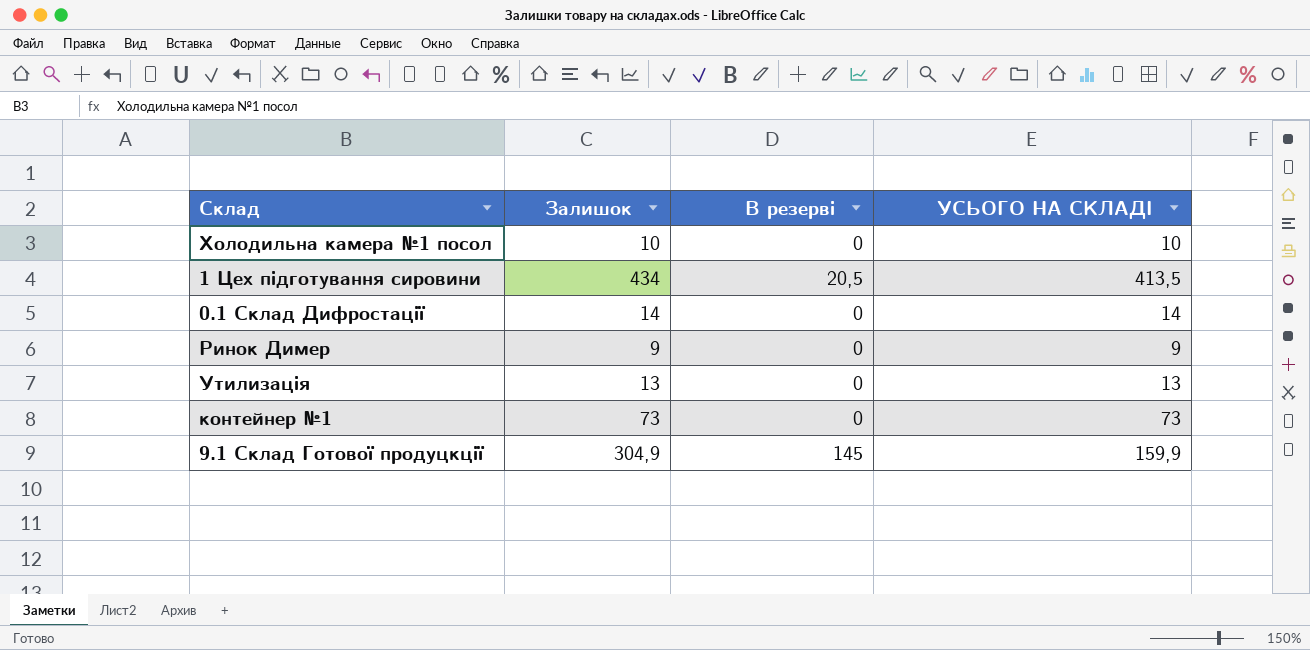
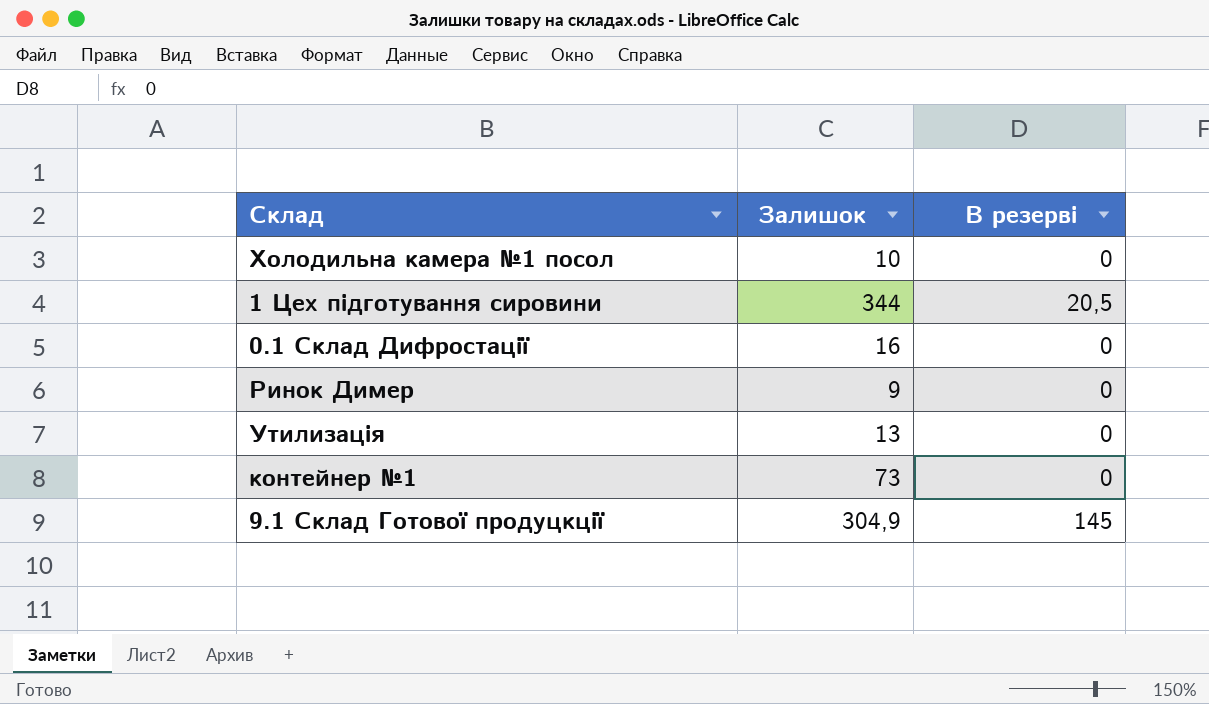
column УСЬОГО НА СКЛАДІ | formula: [Залишок] - [В резерві] -> none
1 Цех підготування сировини | Залишок: 434 -> 344
0.1 Склад Дифростації | Залишок: 14 -> 16

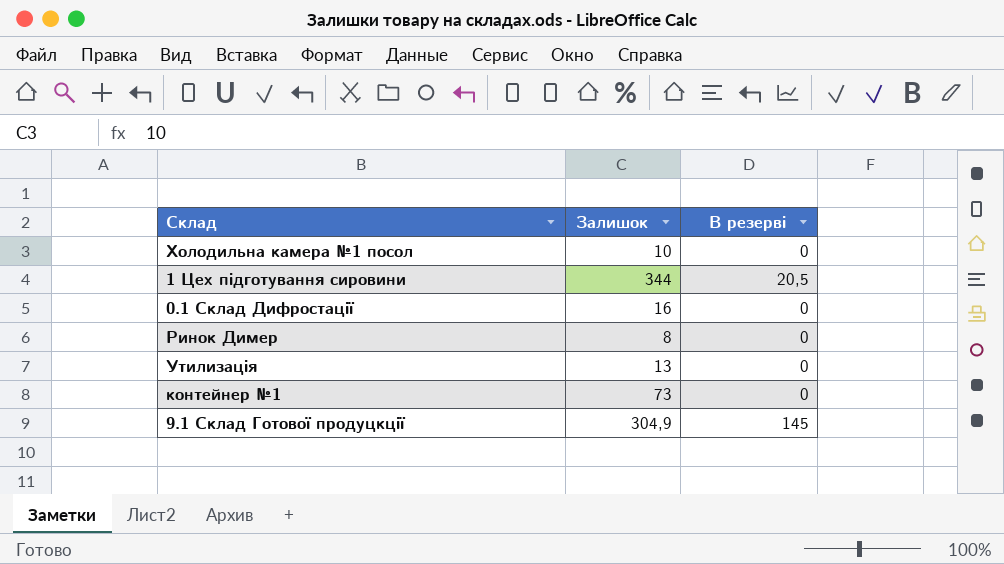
Ринок Димер | Залишок: 9 -> 8

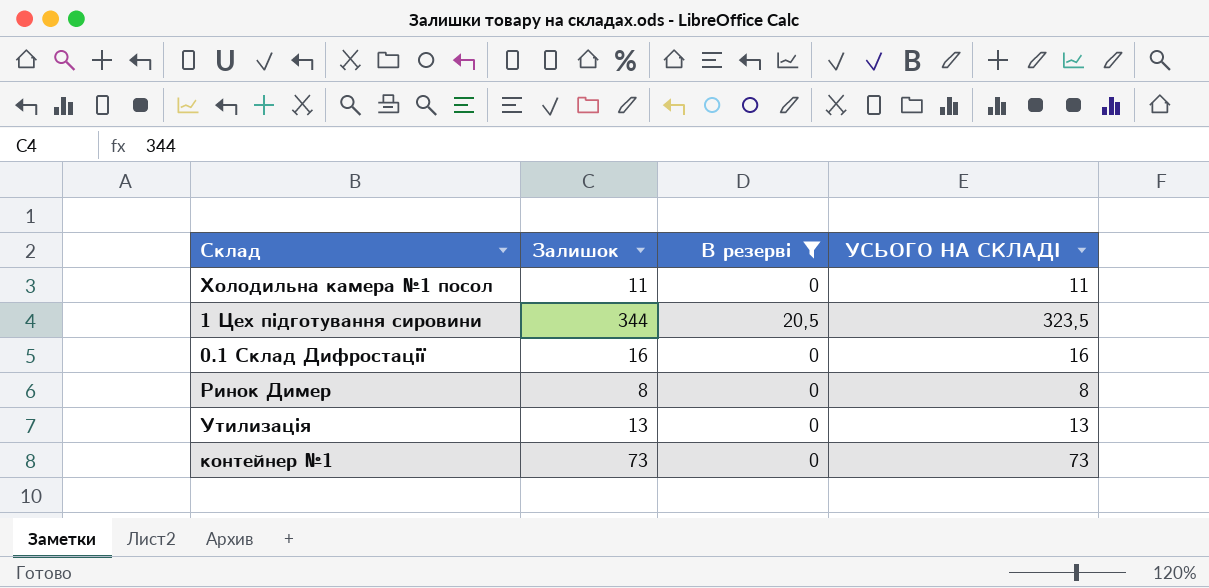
filter: none -> В резерві != 145
column УСЬОГО НА СКЛАДІ | formula: none -> [Залишок] - [В резерві]
Холодильна камера №1 посол | Залишок: 10 -> 11

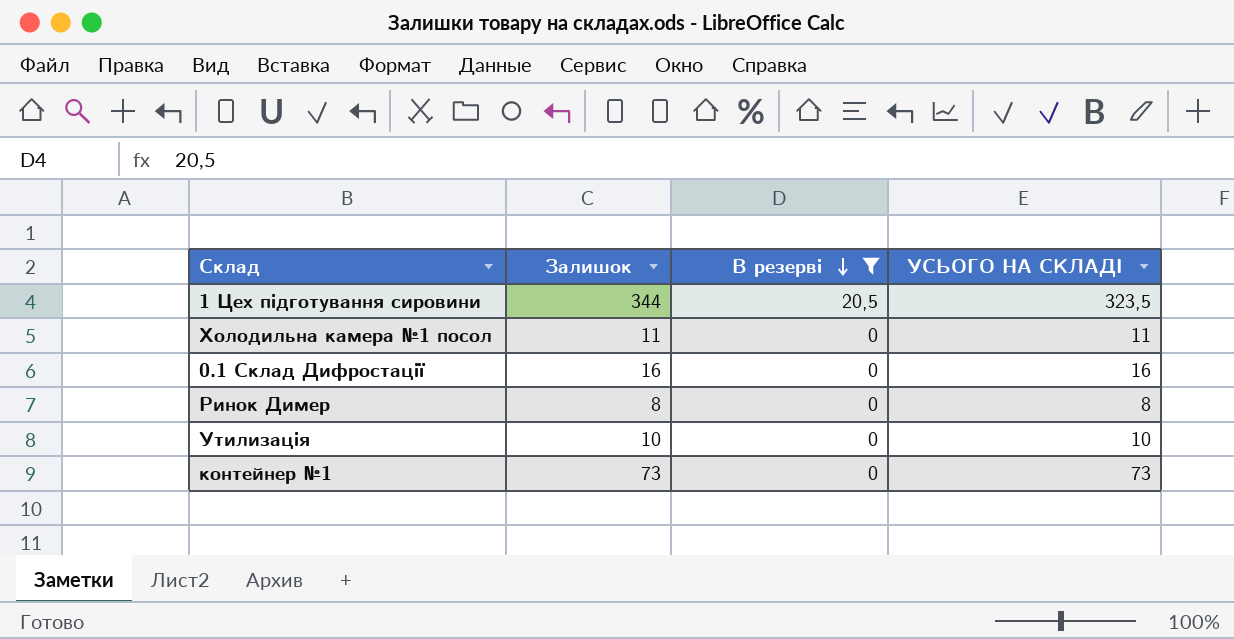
row order: none -> В резерві descending
Утилизація | Залишок: 13 -> 10
Утилизація | УСЬОГО НА СКЛАДІ: 13 -> 10

